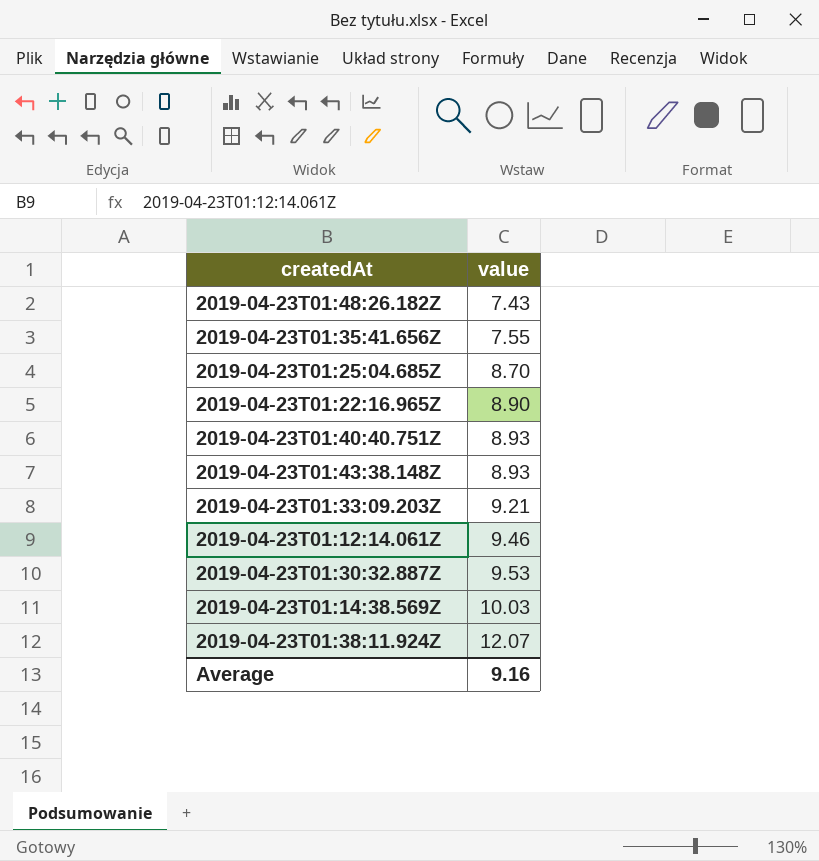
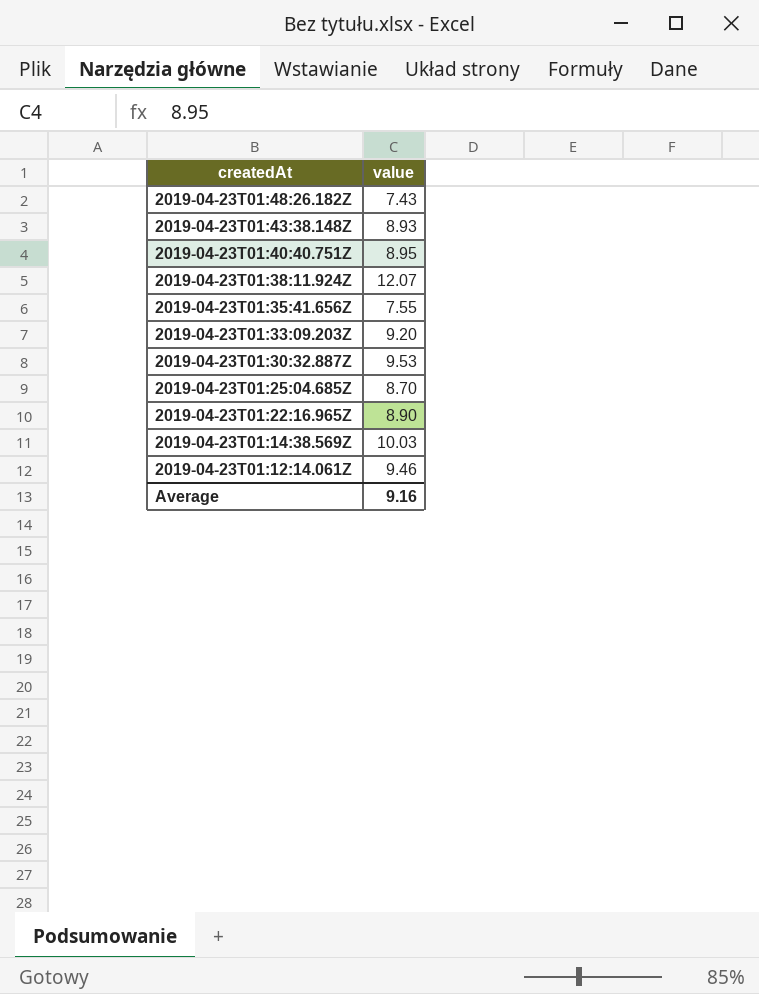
row order: value ascending -> createdAt descending
2019-04-23T01:40:40.751Z | value: 8.93 -> 8.95
2019-04-23T01:33:09.203Z | value: 9.21 -> 9.20

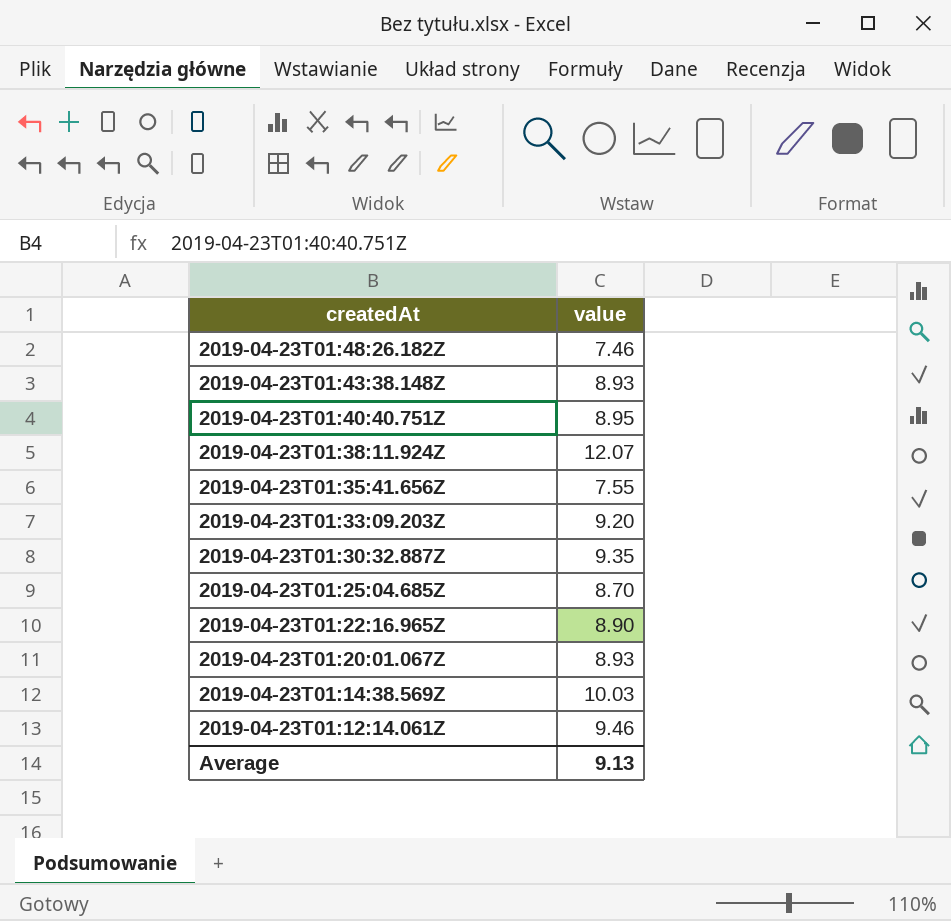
2019-04-23T01:48:26.182Z | value: 7.43 -> 7.46
2019-04-23T01:30:32.887Z | value: 9.53 -> 9.35
row 2019-04-23T01:20:01.067Z: none -> 8.93
Average | value: 9.16 -> 9.13

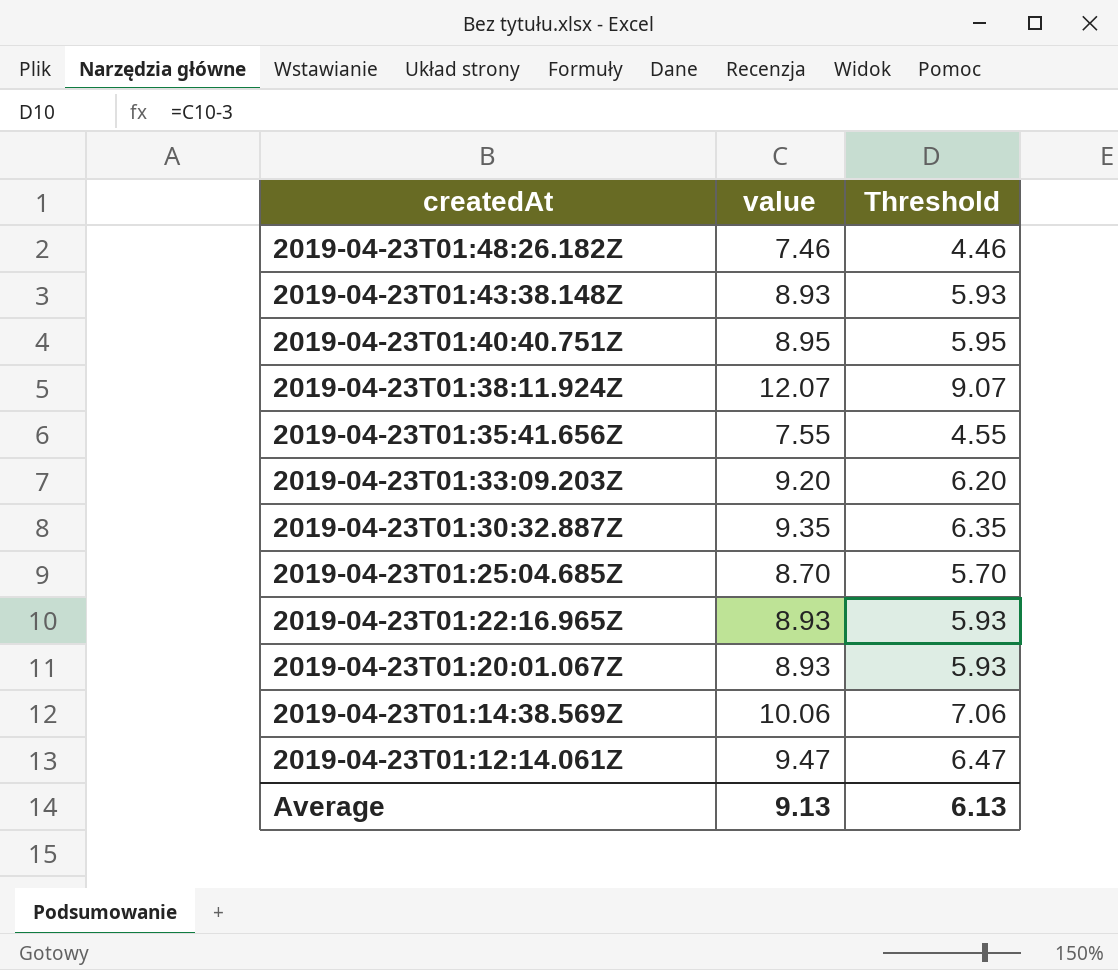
column Threshold | formula: none -> [value] - 3
2019-04-23T01:22:16.965Z | value: 8.90 -> 8.93
2019-04-23T01:14:38.569Z | value: 10.03 -> 10.06
2019-04-23T01:12:14.061Z | value: 9.46 -> 9.47

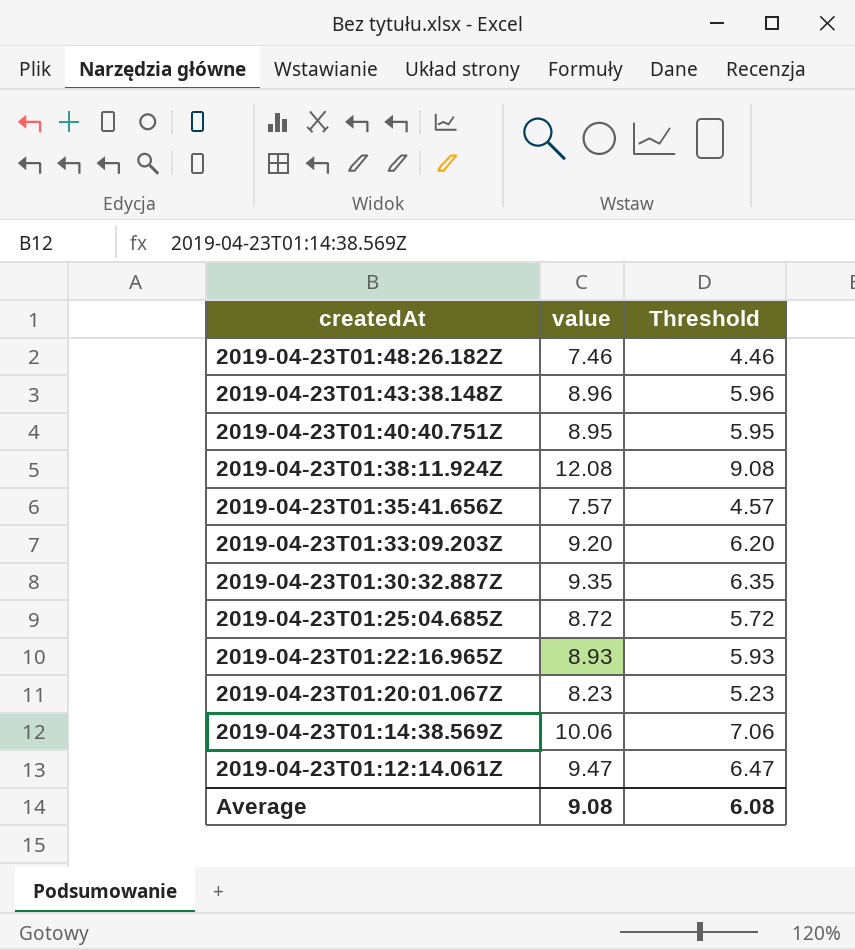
2019-04-23T01:43:38.148Z | value: 8.93 -> 8.96
2019-04-23T01:43:38.148Z | Threshold: 5.93 -> 5.96
2019-04-23T01:38:11.924Z | value: 12.07 -> 12.08
2019-04-23T01:38:11.924Z | Threshold: 9.07 -> 9.08
2019-04-23T01:35:41.656Z | value: 7.55 -> 7.57
2019-04-23T01:35:41.656Z | Threshold: 4.55 -> 4.57
2019-04-23T01:25:04.685Z | value: 8.70 -> 8.72
2019-04-23T01:25:04.685Z | Threshold: 5.70 -> 5.72
2019-04-23T01:20:01.067Z | value: 8.93 -> 8.23
2019-04-23T01:20:01.067Z | Threshold: 5.93 -> 5.23
Average | value: 9.13 -> 9.08
Average | Threshold: 6.13 -> 6.08

